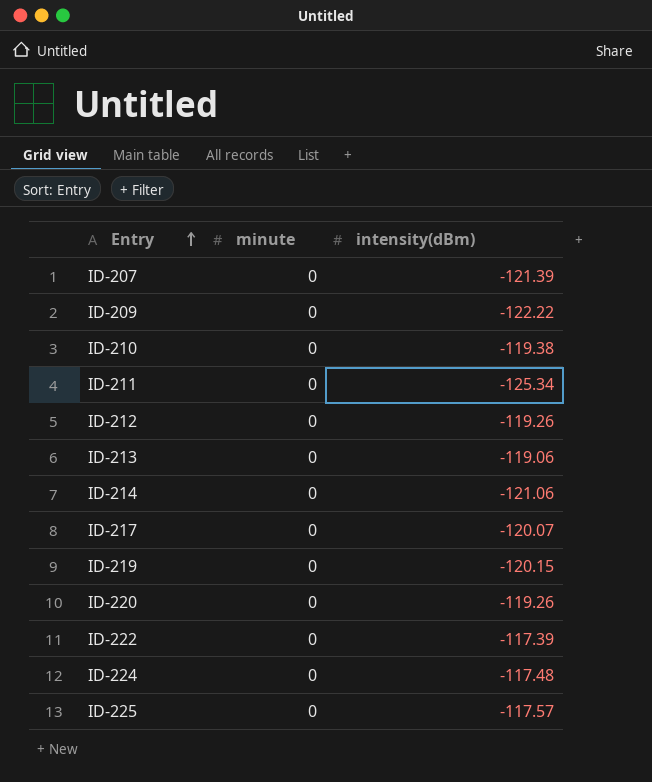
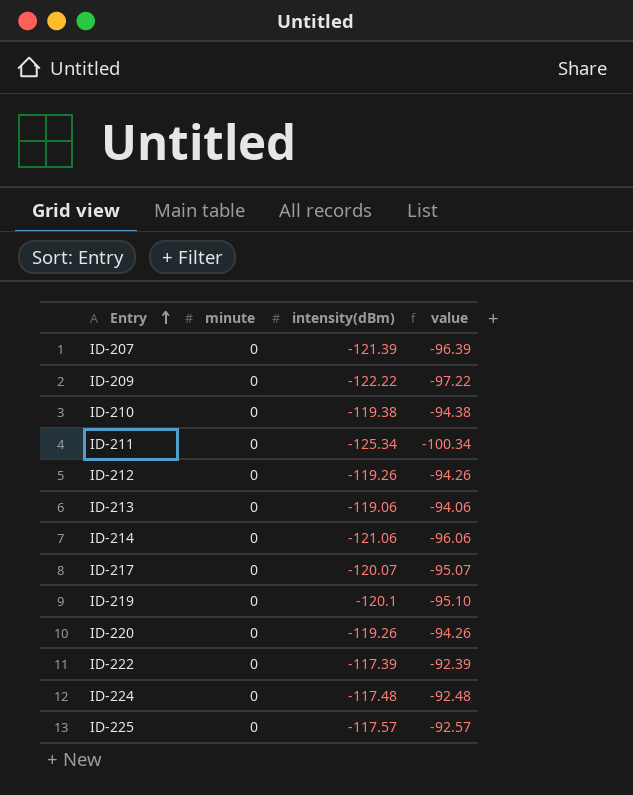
column value | formula: none -> [intensity(dBm)] + 25
ID-219 | intensity(dBm): -120.15 -> -120.1

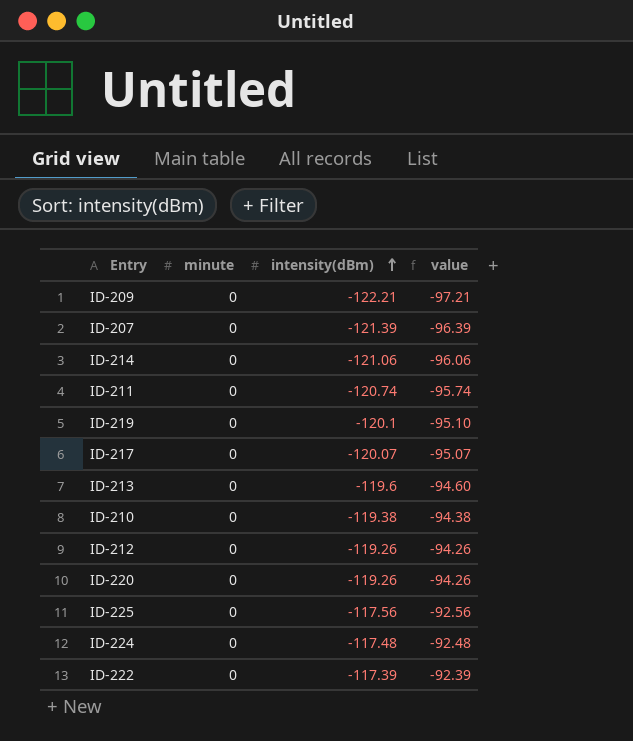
row order: Entry ascending -> intensity(dBm) ascending
ID-209 | intensity(dBm): -122.22 -> -122.21
ID-209 | value: -97.22 -> -97.21
ID-211 | intensity(dBm): -125.34 -> -120.74
ID-211 | value: -100.34 -> -95.74
ID-213 | intensity(dBm): -119.06 -> -119.6
ID-213 | value: -94.06 -> -94.60
ID-225 | intensity(dBm): -117.57 -> -117.56
ID-225 | value: -92.57 -> -92.56

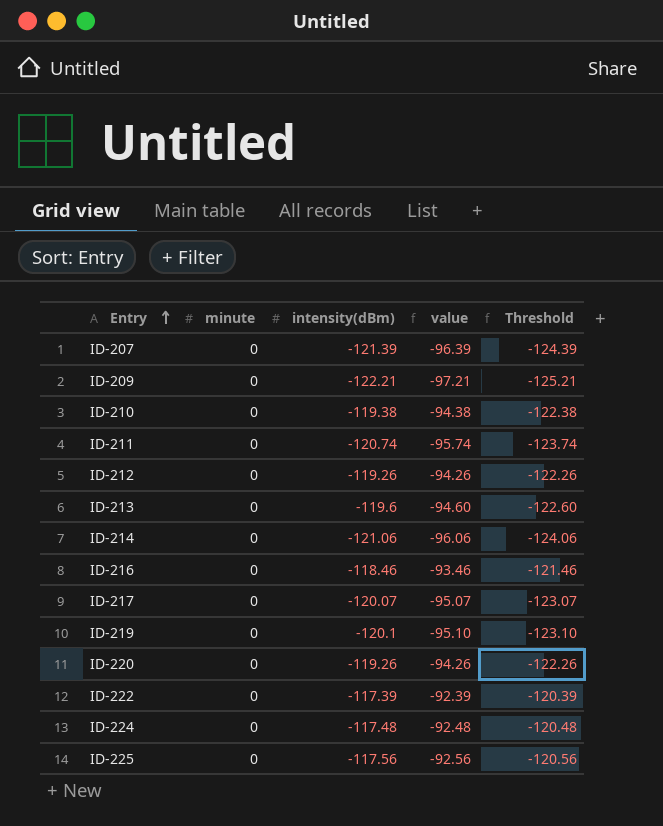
row order: intensity(dBm) ascending -> Entry ascending
column Threshold | formula: none -> [intensity(dBm)] - 3
row ID-216: none -> 0 | -118.46 | -93.46 | -121.46

